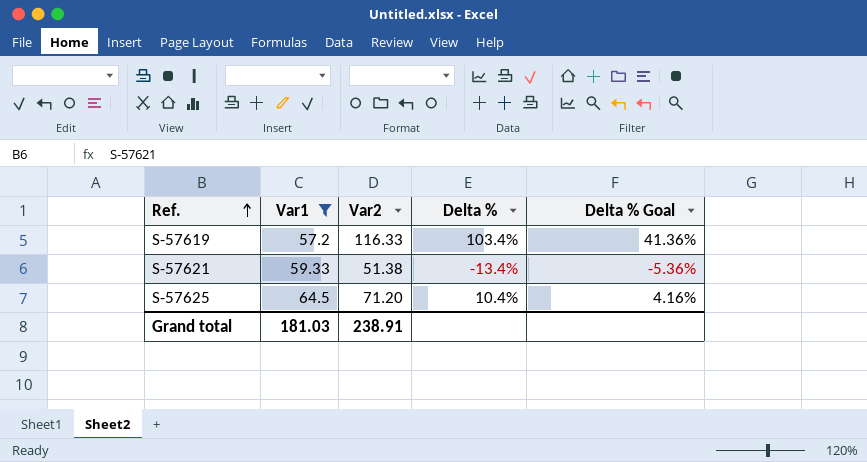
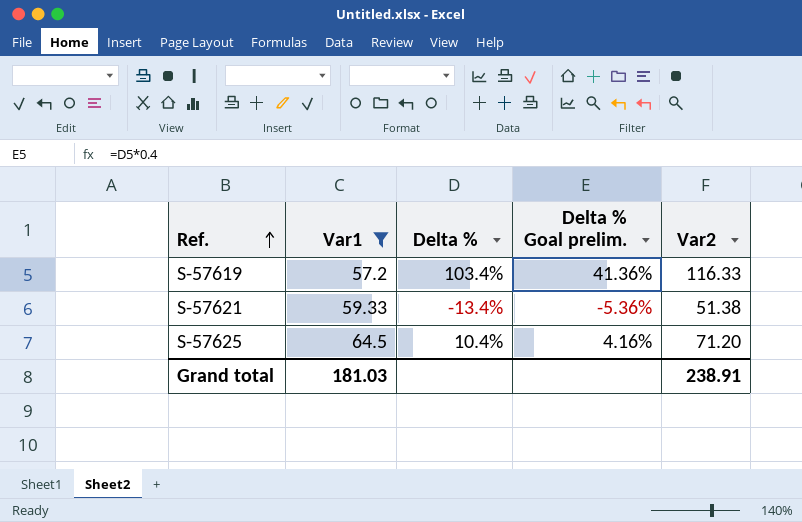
column name: Delta % Goal -> Delta % Goal prelim.
column Var2 | position: 3 -> 5

